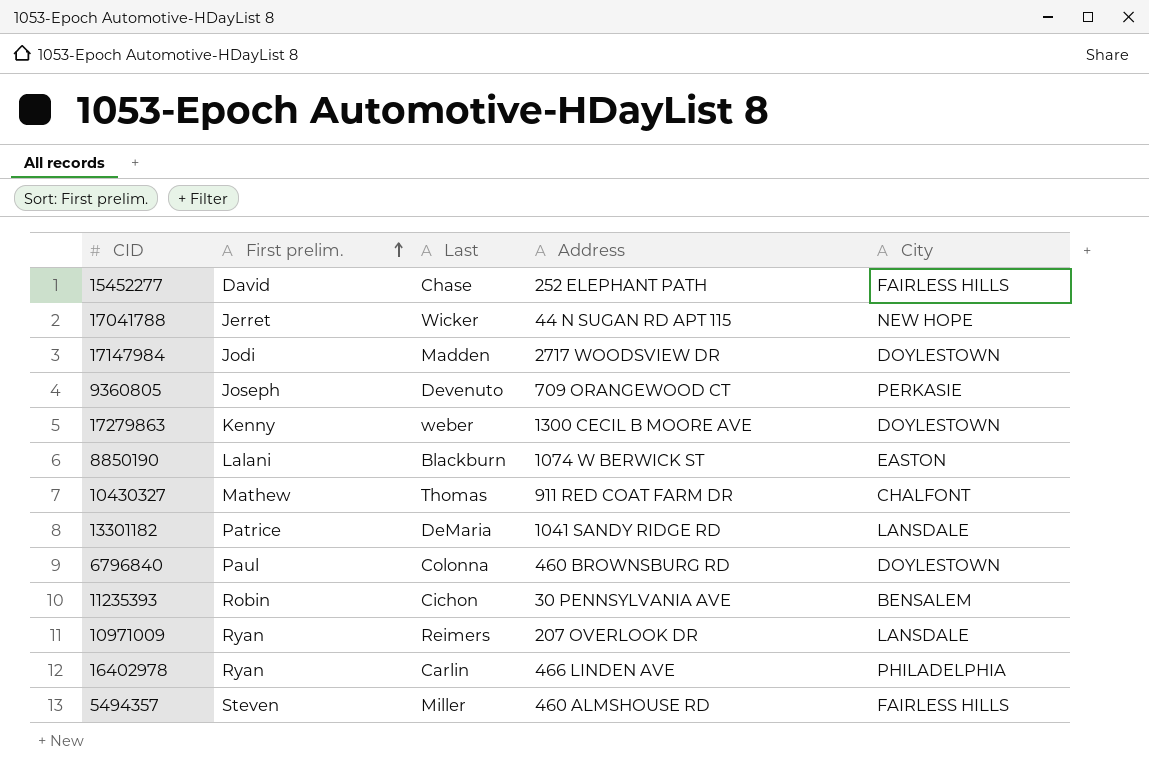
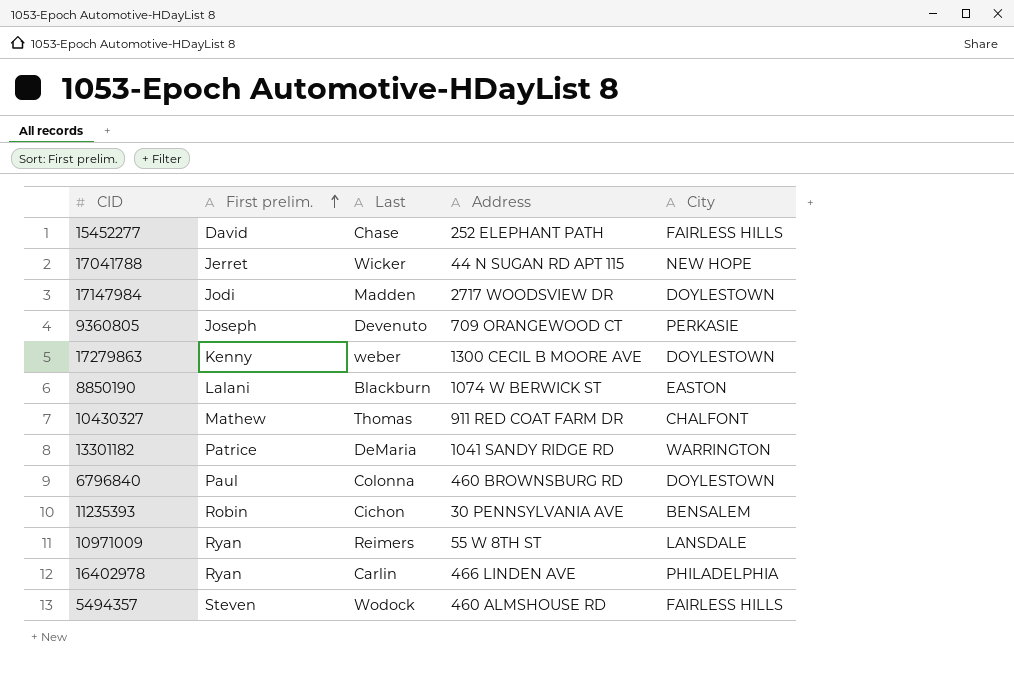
13301182 | City: LANSDALE -> WARRINGTON
10971009 | Address: 207 OVERLOOK DR -> 55 W 8TH ST
5494357 | Last: Miller -> Wodock

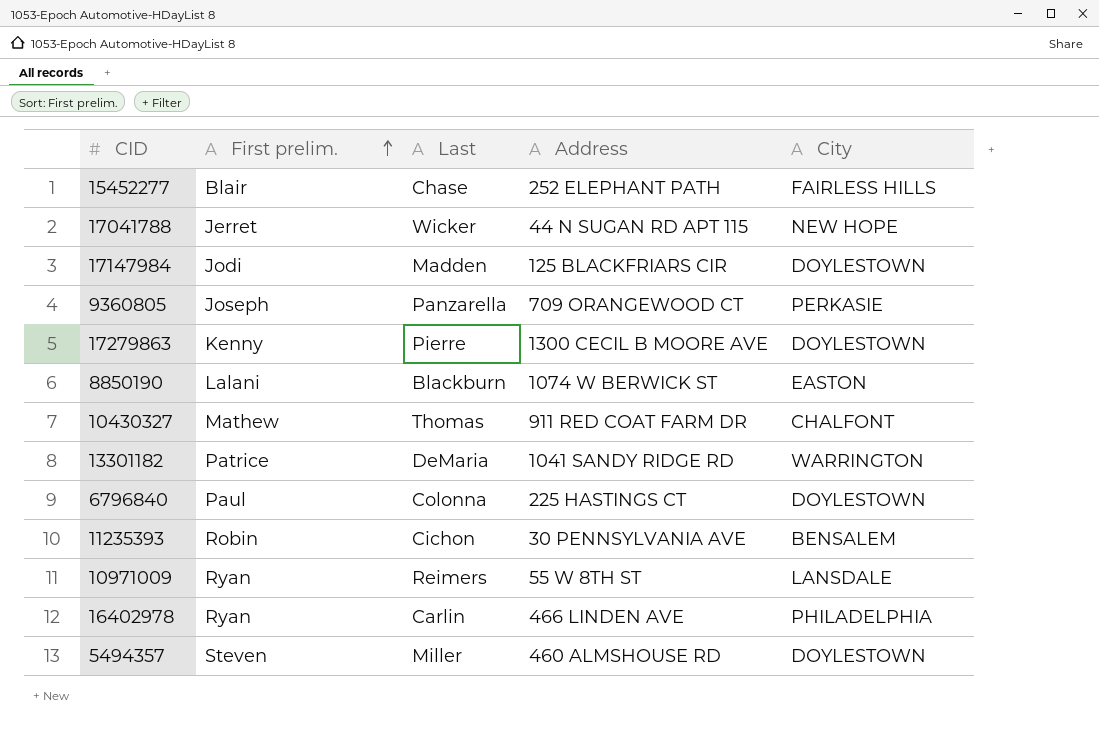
15452277 | First prelim.: David -> Blair
17147984 | Address: 2717 WOODSVIEW DR -> 125 BLACKFRIARS CIR
9360805 | Last: Devenuto -> Panzarella
17279863 | Last: weber -> Pierre
6796840 | Address: 460 BROWNSBURG RD -> 225 HASTINGS CT
5494357 | Last: Wodock -> Miller
5494357 | City: FAIRLESS HILLS -> DOYLESTOWN

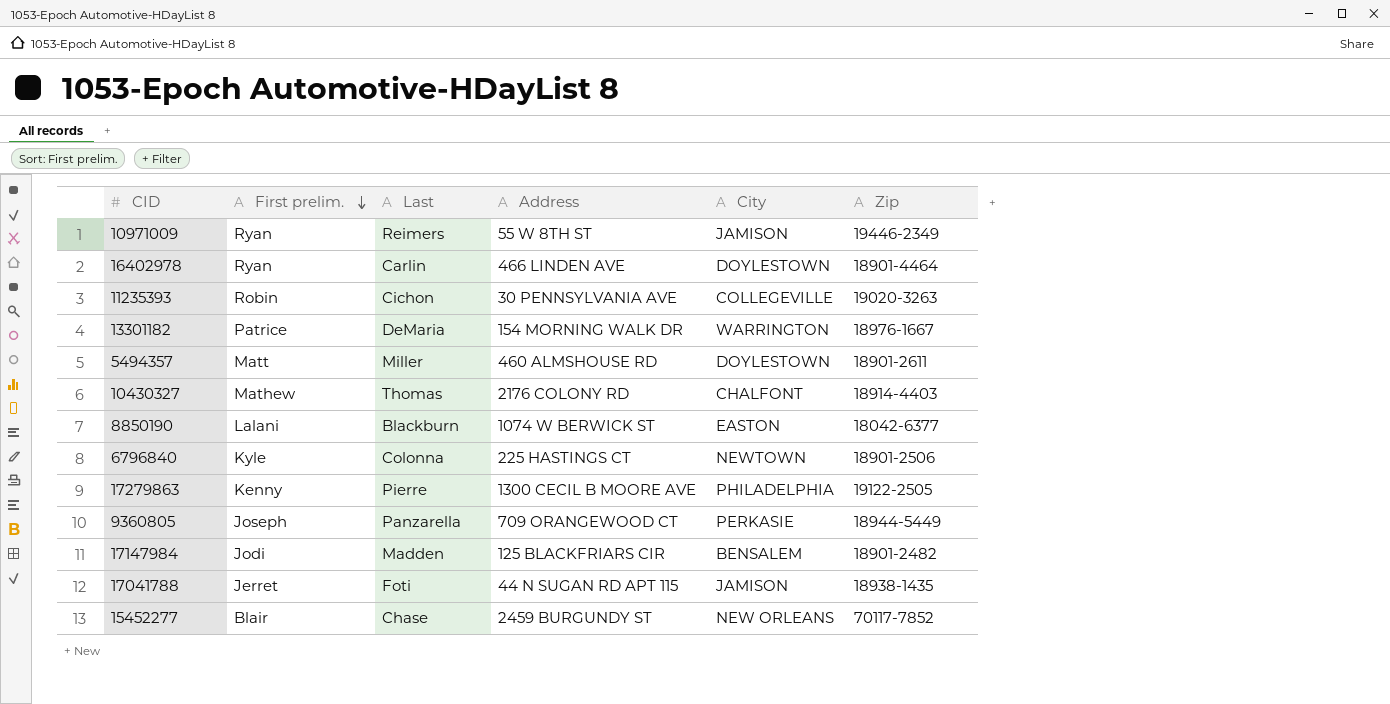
row order: First prelim. ascending -> First prelim. descending
column Zip | position: none -> 6
10971009 | City: LANSDALE -> JAMISON
16402978 | City: PHILADELPHIA -> DOYLESTOWN
11235393 | City: BENSALEM -> COLLEGEVILLE
13301182 | Address: 1041 SANDY RIDGE RD -> 154 MORNING WALK DR
5494357 | First prelim.: Steven -> Matt
10430327 | Address: 911 RED COAT FARM DR -> 2176 COLONY RD
6796840 | First prelim.: Paul -> Kyle
6796840 | City: DOYLESTOWN -> NEWTOWN
17279863 | City: DOYLESTOWN -> PHILADELPHIA
17147984 | City: DOYLESTOWN -> BENSALEM
17041788 | Last: Wicker -> Foti
17041788 | City: NEW HOPE -> JAMISON
15452277 | Address: 252 ELEPHANT PATH -> 2459 BURGUNDY ST
15452277 | City: FAIRLESS HILLS -> NEW ORLEANS

